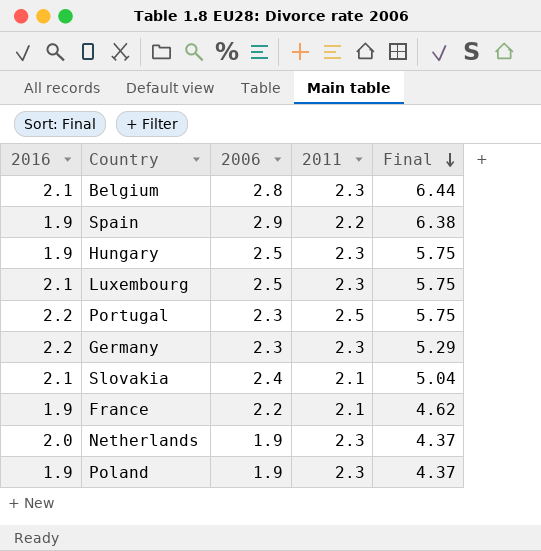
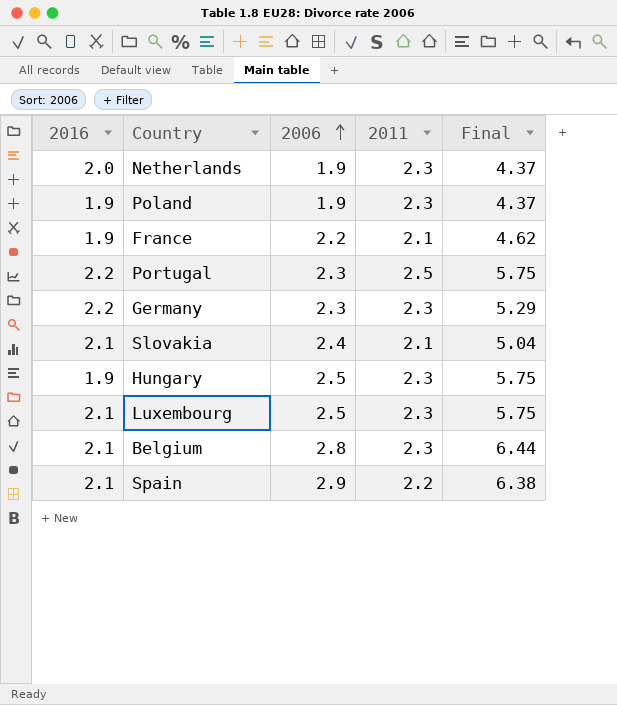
row order: Final descending -> 2006 ascending
Spain | 2016: 1.9 -> 2.1

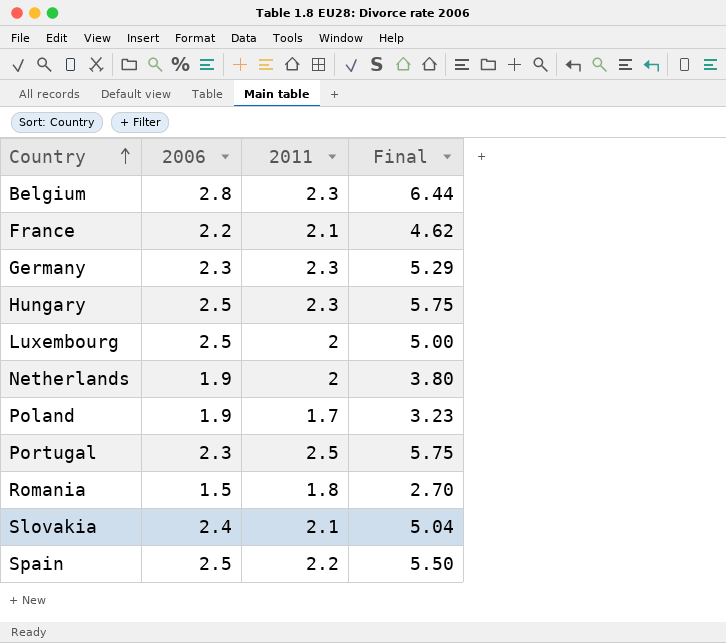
row order: 2006 ascending -> Country ascending
column 2016 | position: 1 -> none
Luxembourg | 2011: 2.3 -> 2
Luxembourg | Final: 5.75 -> 5.00
Netherlands | 2011: 2.3 -> 2
Netherlands | Final: 4.37 -> 3.80
Poland | 2011: 2.3 -> 1.7
Poland | Final: 4.37 -> 3.23
row Romania: none -> 1.5 | 1.8 | 2.70
Spain | 2006: 2.9 -> 2.5
Spain | Final: 6.38 -> 5.50

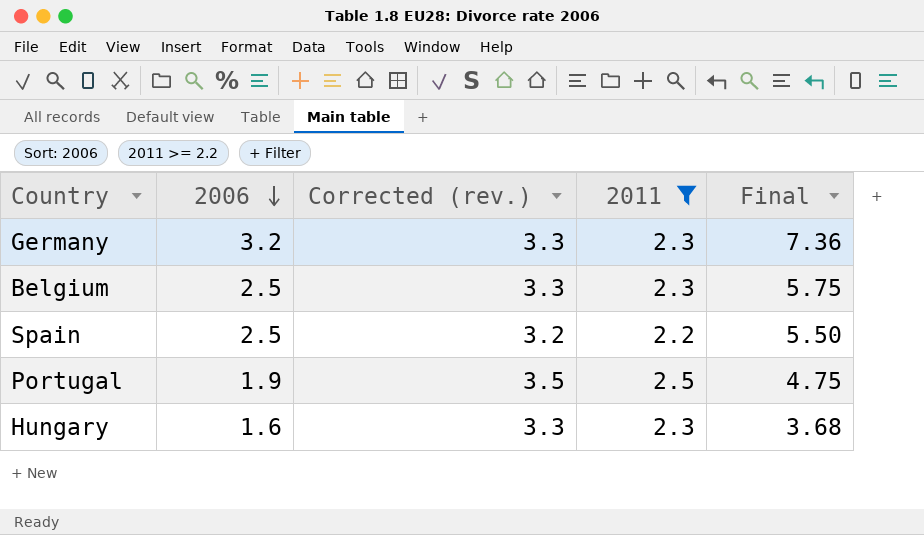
filter: none -> 2011 >= 2.2
row order: Country ascending -> 2006 descending
column Corrected (rev.) | formula: none -> [2011] + 1
Germany | 2006: 2.3 -> 3.2
Germany | Final: 5.29 -> 7.36
Belgium | 2006: 2.8 -> 2.5
Belgium | Final: 6.44 -> 5.75
Portugal | 2006: 2.3 -> 1.9
Portugal | Final: 5.75 -> 4.75
Hungary | 2006: 2.5 -> 1.6
Hungary | Final: 5.75 -> 3.68

